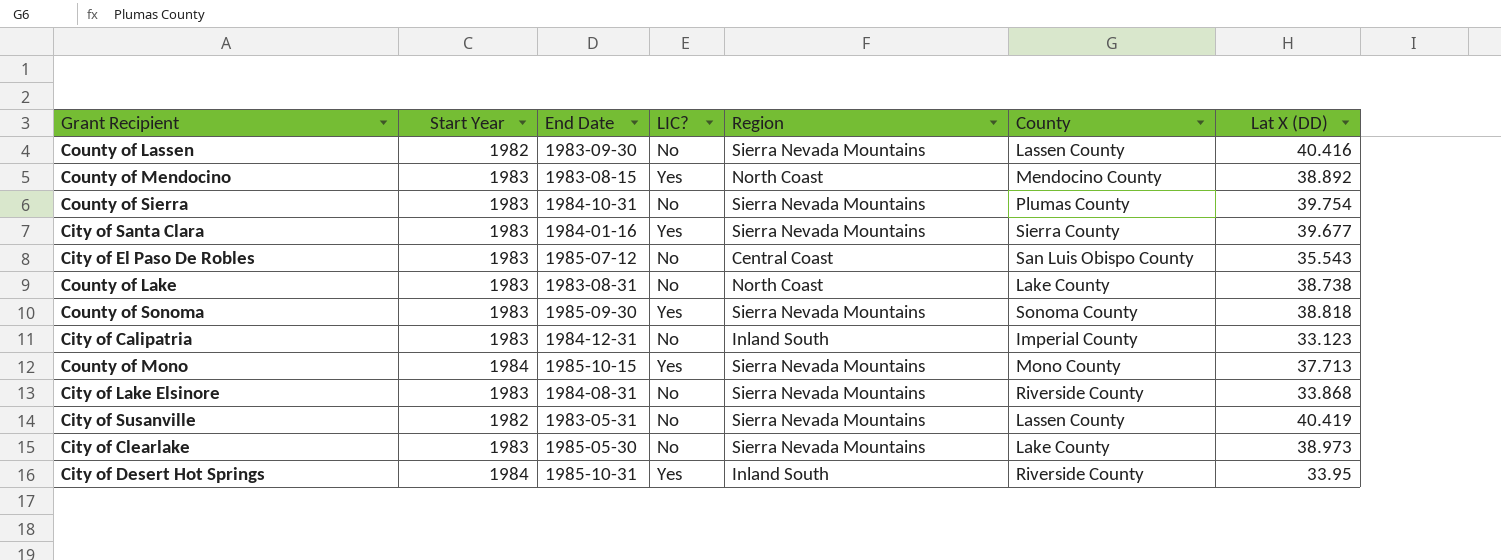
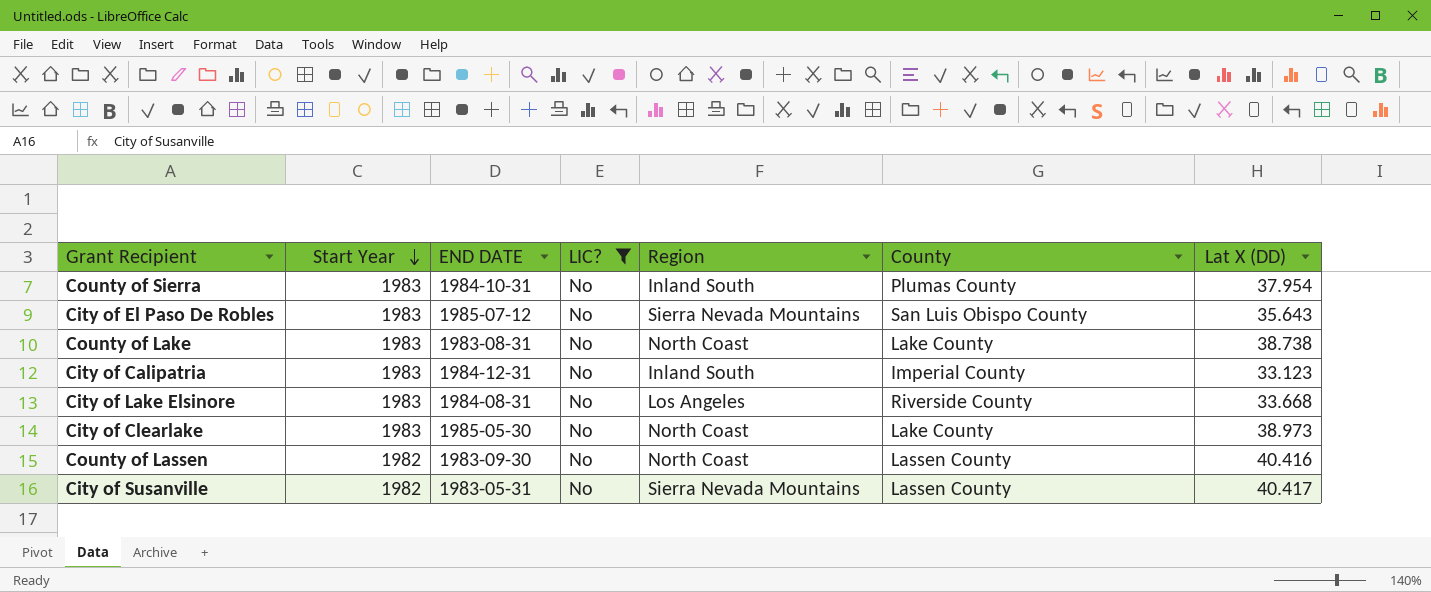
filter: none -> LIC? = No
row order: none -> Start Year descending
column name: End Date -> END DATE
County of Sierra | Region: Sierra Nevada Mountains -> Inland South
County of Sierra | Lat X (DD): 39.754 -> 37.954
City of El Paso De Robles | Region: Central Coast -> Sierra Nevada Mountains
City of El Paso De Robles | Lat X (DD): 35.543 -> 35.643
City of Lake Elsinore | Region: Sierra Nevada Mountains -> Los Angeles
City of Lake Elsinore | Lat X (DD): 33.868 -> 33.668
City of Clearlake | Region: Sierra Nevada Mountains -> North Coast
County of Lassen | Region: Sierra Nevada Mountains -> North Coast
City of Susanville | Lat X (DD): 40.419 -> 40.417

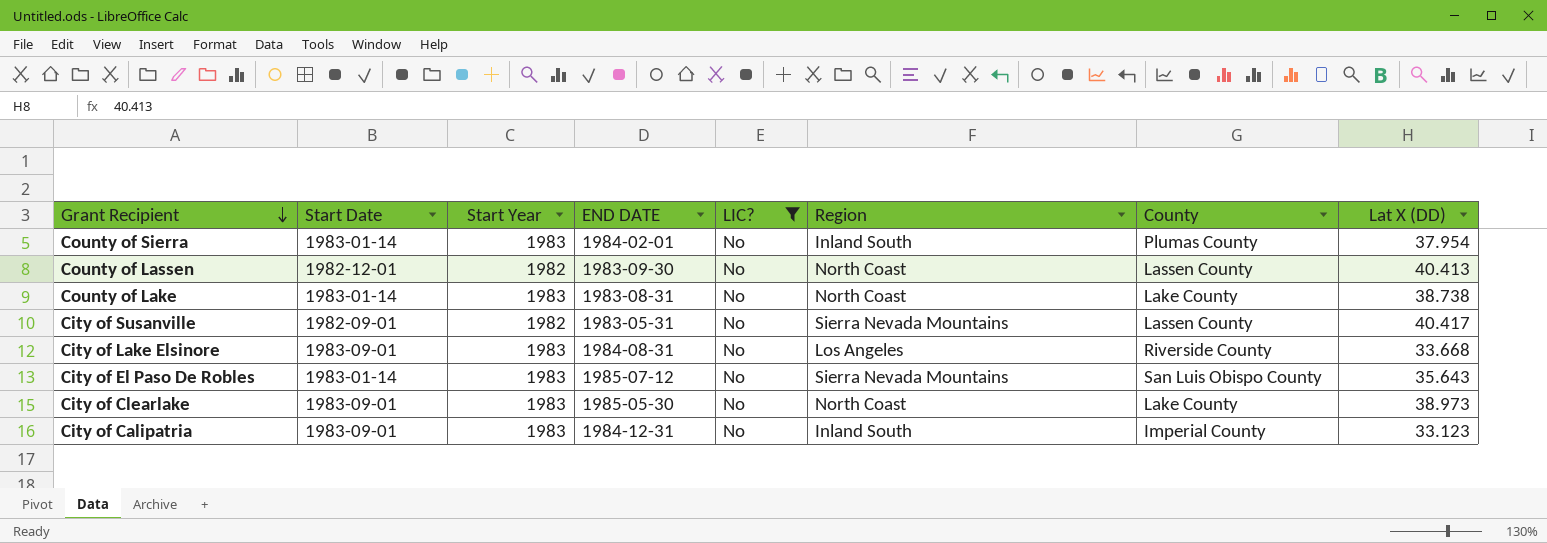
row order: Start Year descending -> Grant Recipient descending
column Start Date | position: none -> 2
County of Sierra | END DATE: 1984-10-31 -> 1984-02-01
County of Lassen | Lat X (DD): 40.416 -> 40.413

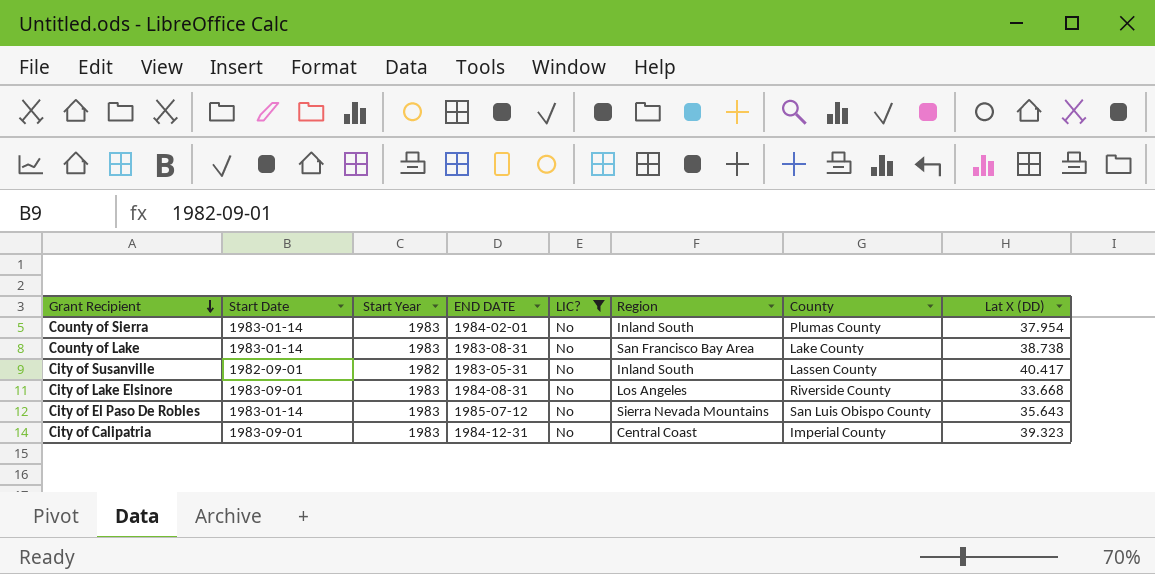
row County of Lassen: 1982-12-01 | 1982 | 1983-09-30 | No | North Coast | Lassen County | 40.413 -> none
row City of Clearlake: 1983-09-01 | 1983 | 1985-05-30 | No | North Coast | Lake County | 38.973 -> none
County of Lake | Region: North Coast -> San Francisco Bay Area
City of Susanville | Region: Sierra Nevada Mountains -> Inland South
City of Calipatria | Region: Inland South -> Central Coast
City of Calipatria | Lat X (DD): 33.123 -> 39.323

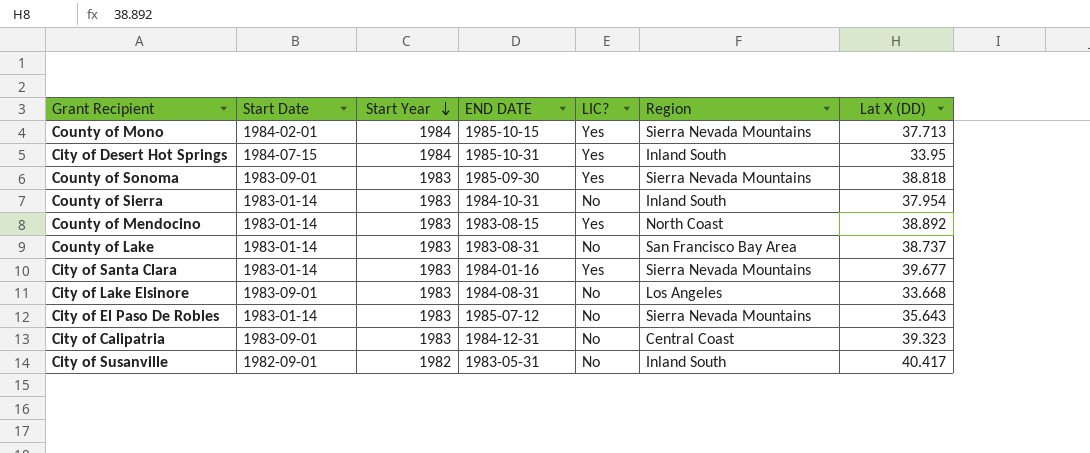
filter: LIC? = No -> none
row order: Grant Recipient descending -> Start Year descending
column County | position: 7 -> none
County of Sierra | END DATE: 1984-02-01 -> 1984-10-31
County of Lake | Lat X (DD): 38.738 -> 38.737

